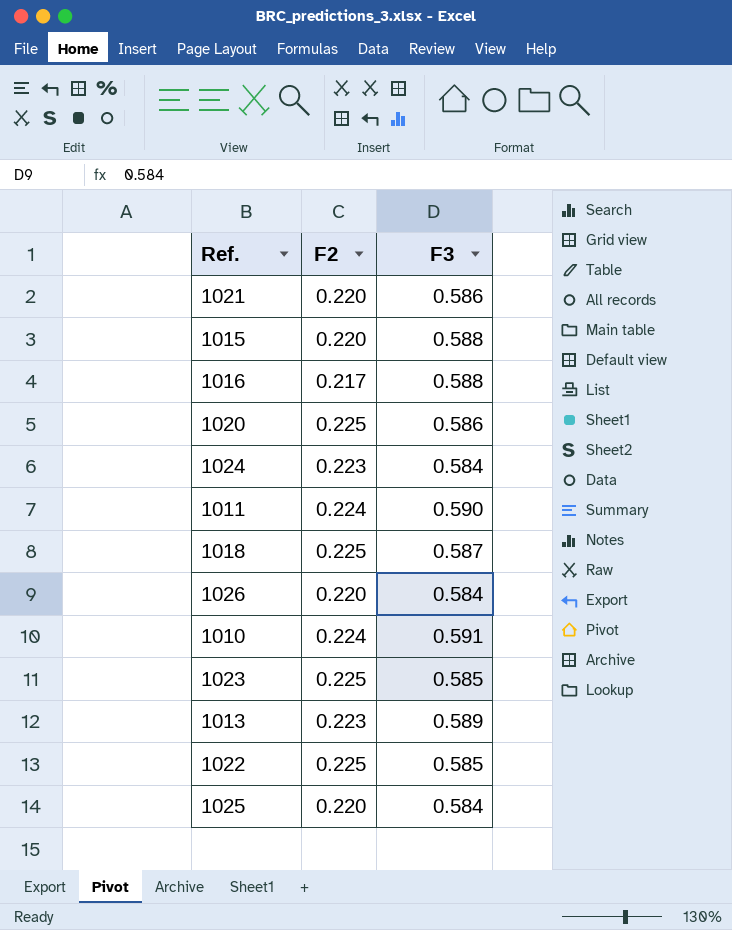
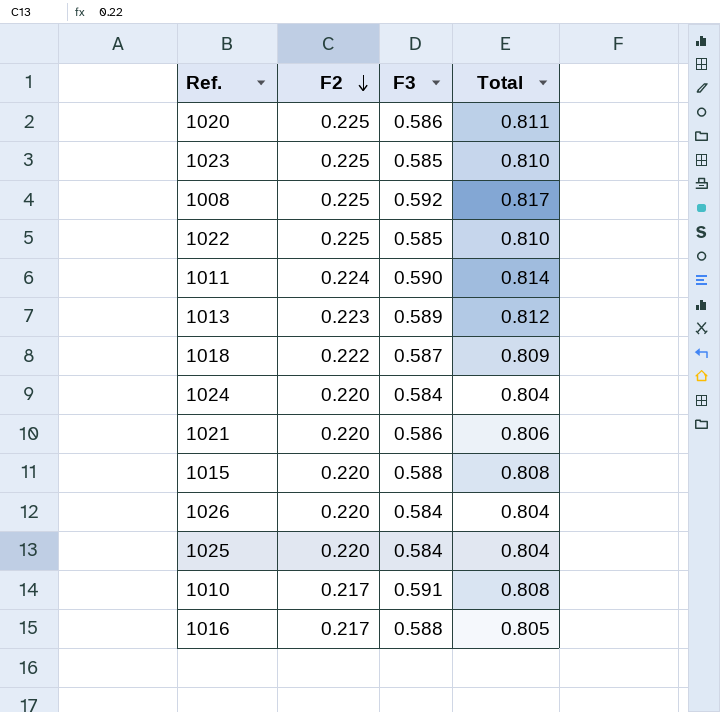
row order: none -> F2 descending
column Total | formula: none -> [F2] + [F3]
row 1008: none -> 0.225 | 0.592 | 0.817
1018 | F2: 0.225 -> 0.222
1024 | F2: 0.223 -> 0.220
1010 | F2: 0.224 -> 0.217

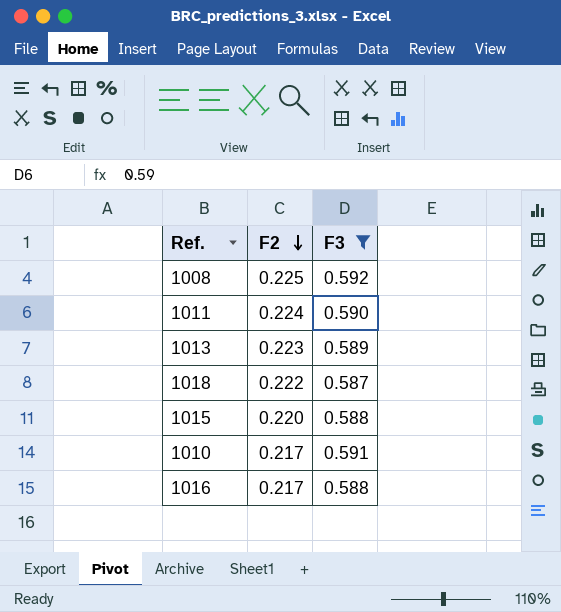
filter: none -> F3 >= 0.587
column Total | formula: [F2] + [F3] -> none

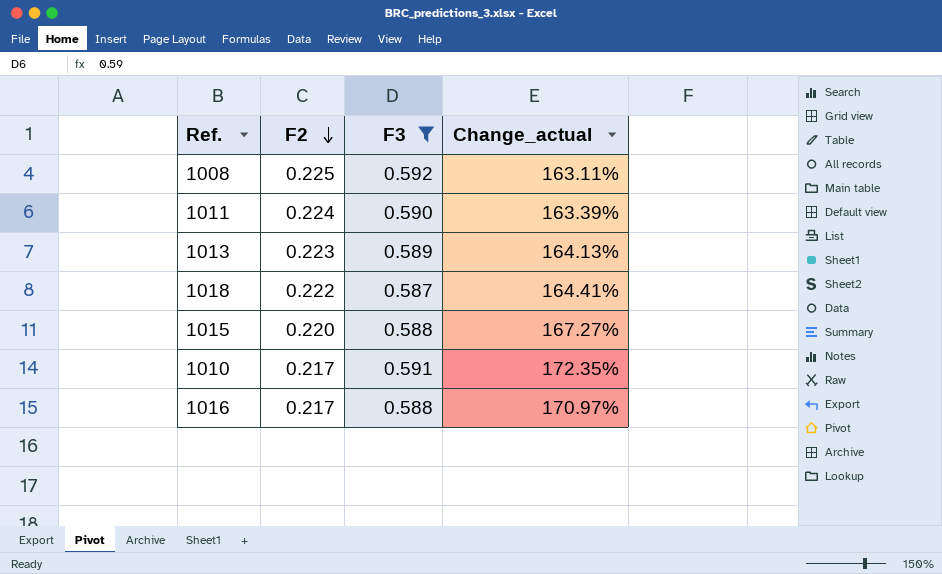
column Change_actual | formula: none -> ([F3] - [F2]) / [F2]

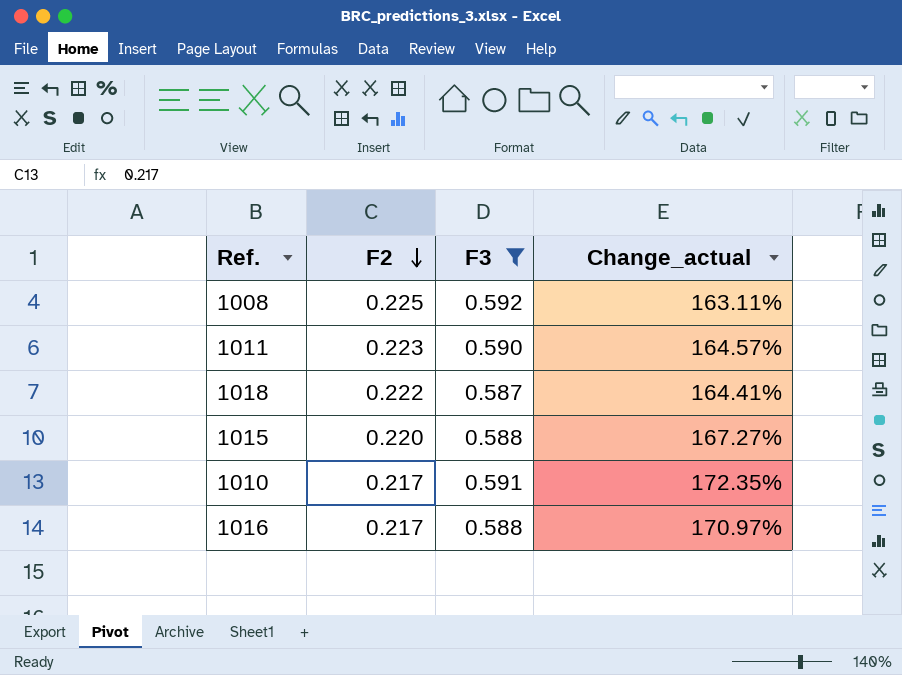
row 1013: 0.223 | 0.589 | 164.13% -> none
1011 | F2: 0.224 -> 0.223
1011 | Change_actual: 163.39% -> 164.57%

